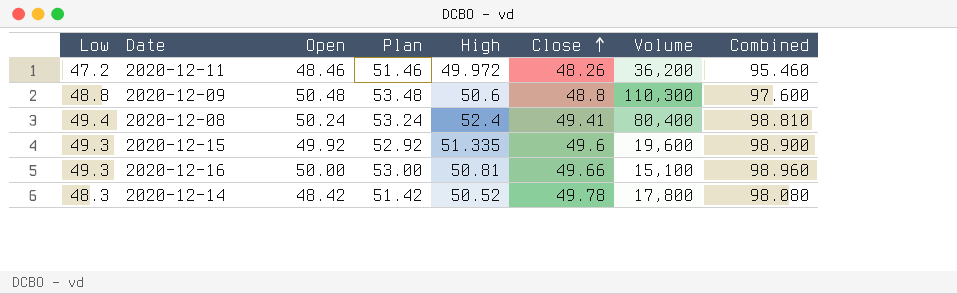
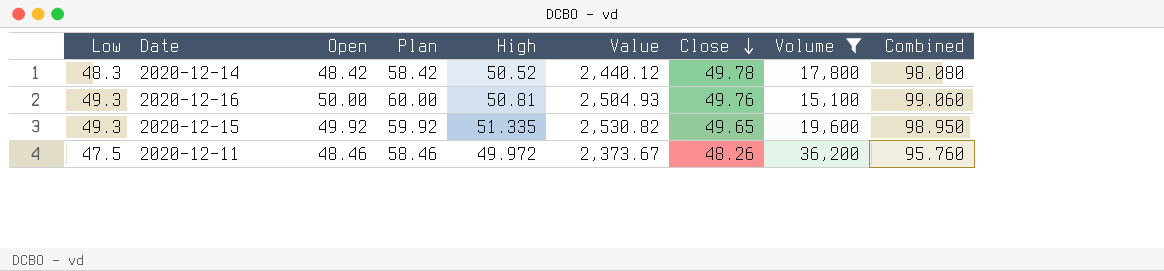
filter: none -> Volume <= 36,200
row order: Close ascending -> Close descending
column Plan | formula: [Open] + 3 -> [Open] + 10
column Value | formula: none -> [Low] * [High]
2020-12-16 | Close: 49.66 -> 49.76
2020-12-16 | Combined: 98.960 -> 99.060
2020-12-15 | Close: 49.6 -> 49.65
2020-12-15 | Combined: 98.900 -> 98.950
2020-12-11 | Low: 47.2 -> 47.5
2020-12-11 | Combined: 95.460 -> 95.760

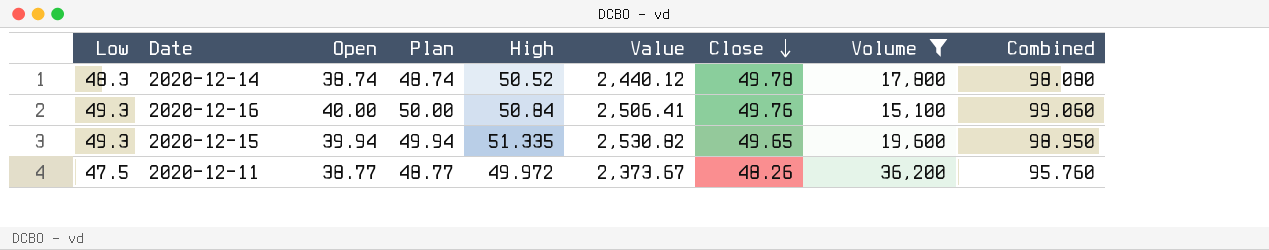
2020-12-14 | Open: 48.42 -> 38.74
2020-12-14 | Plan: 58.42 -> 48.74
2020-12-16 | Open: 50.00 -> 40.00
2020-12-16 | Plan: 60.00 -> 50.00
2020-12-16 | High: 50.81 -> 50.84
2020-12-16 | Value: 2,504.93 -> 2,506.41
2020-12-15 | Open: 49.92 -> 39.94
2020-12-15 | Plan: 59.92 -> 49.94
2020-12-11 | Open: 48.46 -> 38.77
2020-12-11 | Plan: 58.46 -> 48.77

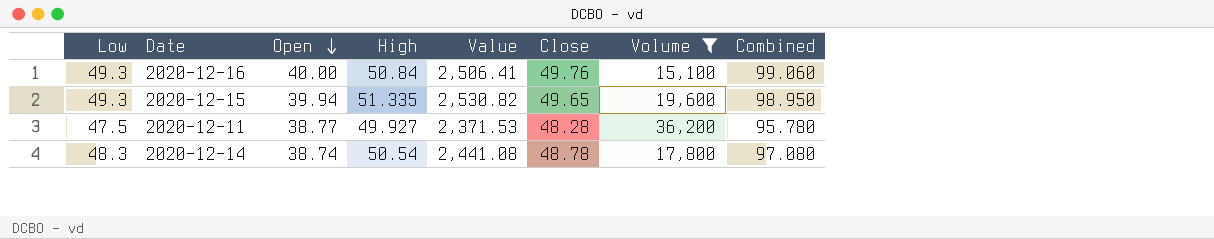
row order: Close descending -> Open descending
column Plan | formula: [Open] + 10 -> none
2020-12-11 | High: 49.972 -> 49.927
2020-12-11 | Value: 2,373.67 -> 2,371.53
2020-12-11 | Close: 48.26 -> 48.28
2020-12-11 | Combined: 95.760 -> 95.780
2020-12-14 | High: 50.52 -> 50.54
2020-12-14 | Value: 2,440.12 -> 2,441.08
2020-12-14 | Close: 49.78 -> 48.78
2020-12-14 | Combined: 98.080 -> 97.080

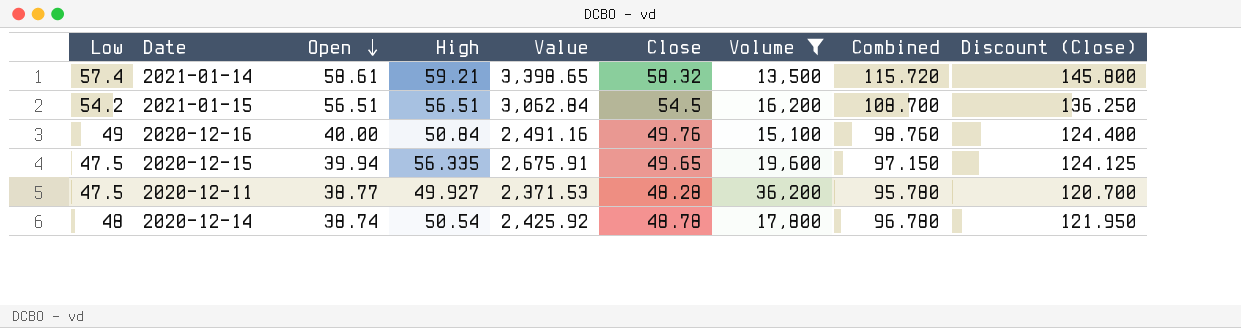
column Discount (Close) | formula: none -> [Close] * 2.5
row 2021-01-14: none -> 57.4 | 58.61 | 59.21 | 3,398.65 | 58.32 | 13,500 | 115.720 | 145.800
row 2021-01-15: none -> 54.2 | 56.51 | 56.51 | 3,062.84 | 54.5 | 16,200 | 108.700 | 136.250
2020-12-16 | Low: 49.3 -> 49
2020-12-16 | Value: 2,506.41 -> 2,491.16
2020-12-16 | Combined: 99.060 -> 98.760
2020-12-15 | Low: 49.3 -> 47.5
2020-12-15 | High: 51.335 -> 56.335
2020-12-15 | Value: 2,530.82 -> 2,675.91
2020-12-15 | Combined: 98.950 -> 97.150
2020-12-14 | Low: 48.3 -> 48
2020-12-14 | Value: 2,441.08 -> 2,425.92
2020-12-14 | Combined: 97.080 -> 96.780

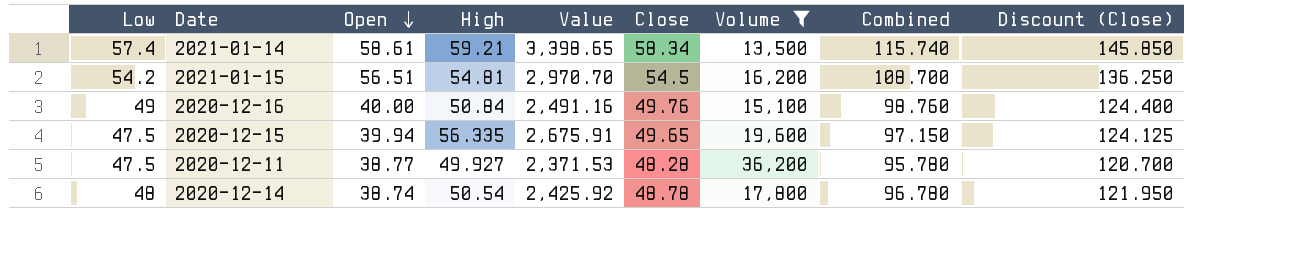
2021-01-14 | Close: 58.32 -> 58.34
2021-01-14 | Combined: 115.720 -> 115.740
2021-01-14 | Discount (Close): 145.800 -> 145.850
2021-01-15 | High: 56.51 -> 54.81
2021-01-15 | Value: 3,062.84 -> 2,970.70

